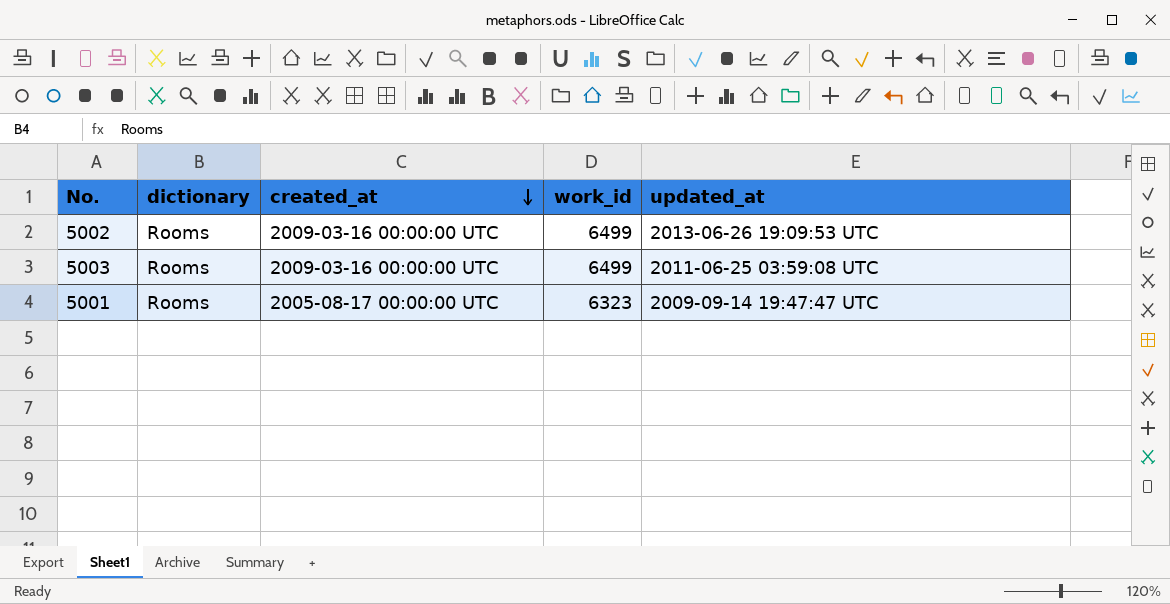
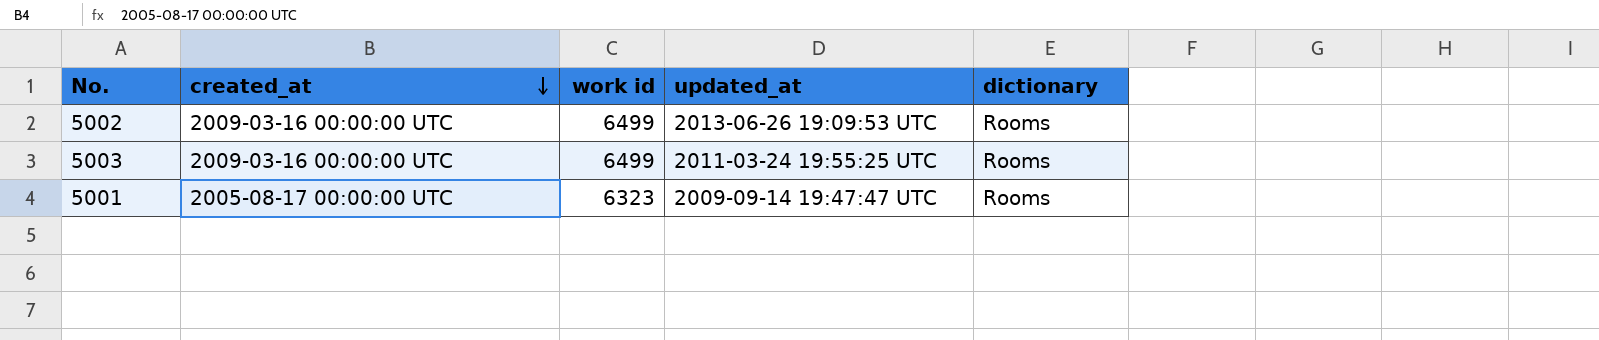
column name: work_id -> work id
column dictionary | position: 2 -> 5
5003 | updated_at: 2011-06-25 03:59:08 UTC -> 2011-03-24 19:55:25 UTC

